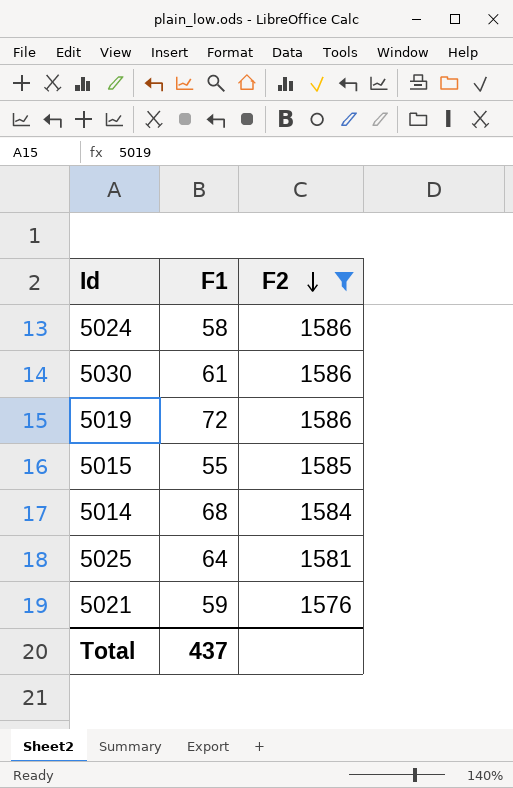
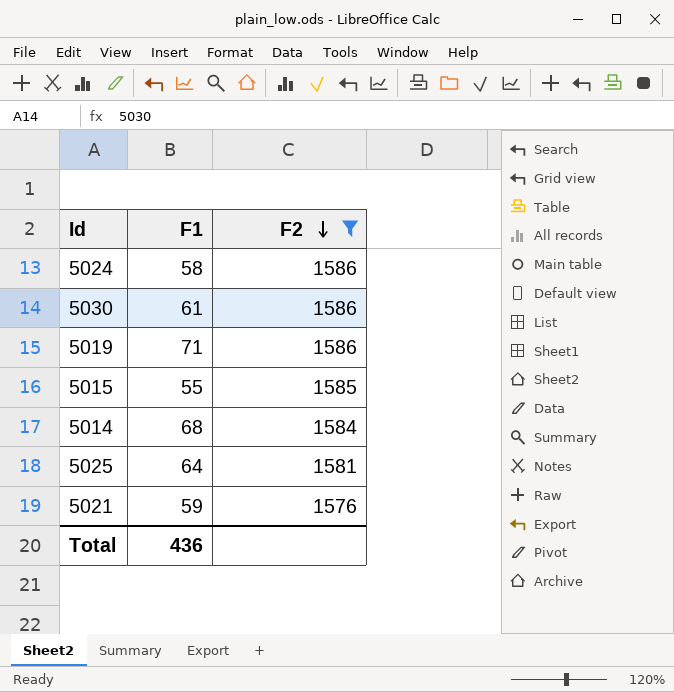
5019 | F1: 72 -> 71
Total | F1: 437 -> 436

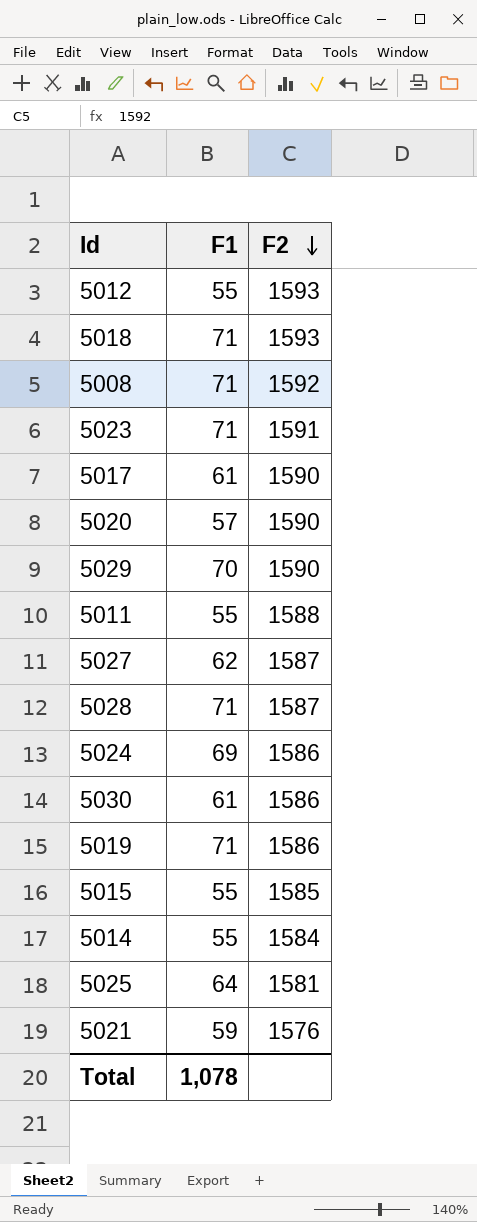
filter: F2 <= 1586 -> none
5024 | F1: 58 -> 69
5014 | F1: 68 -> 55
Total | F1: 436 -> 1,078

